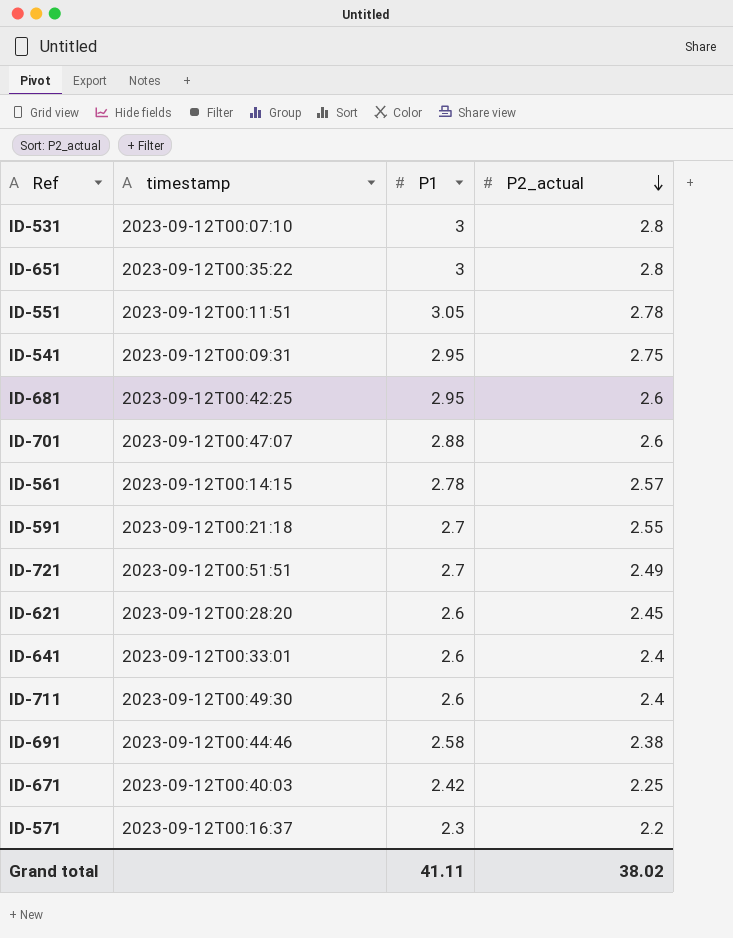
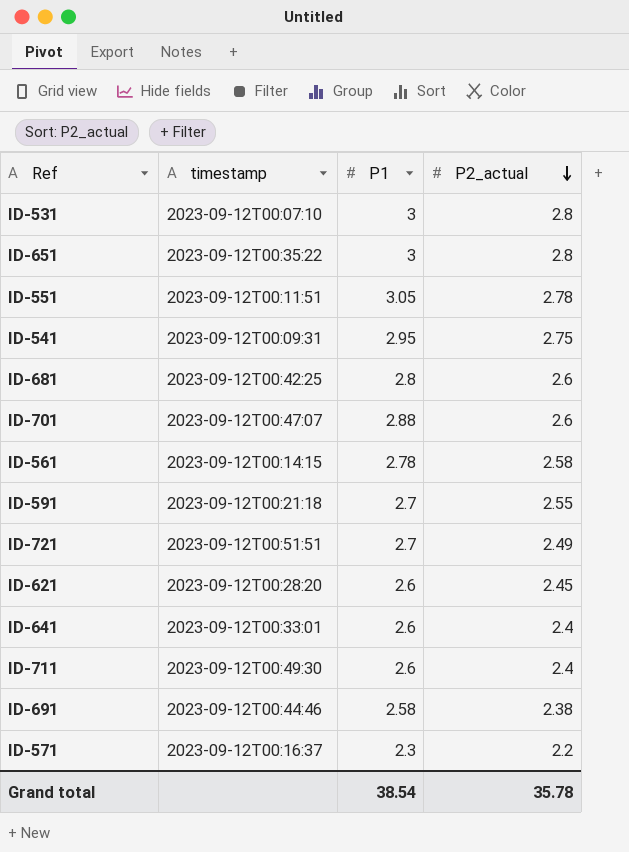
row ID-671: 2023-09-12T00:40:03 | 2.42 | 2.25 -> none
ID-681 | P1: 2.95 -> 2.8
ID-561 | P2_actual: 2.57 -> 2.58
Grand total | P1: 41.11 -> 38.54
Grand total | P2_actual: 38.02 -> 35.78

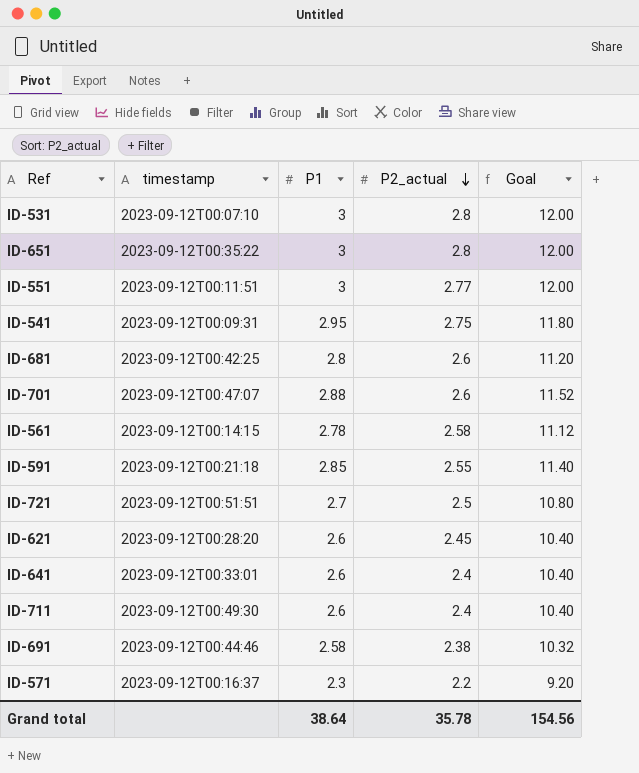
column Goal | formula: none -> [P1] * 4
ID-551 | P1: 3.05 -> 3
ID-551 | P2_actual: 2.78 -> 2.77
ID-591 | P1: 2.7 -> 2.85
ID-721 | P2_actual: 2.49 -> 2.5
Grand total | P1: 38.54 -> 38.64

